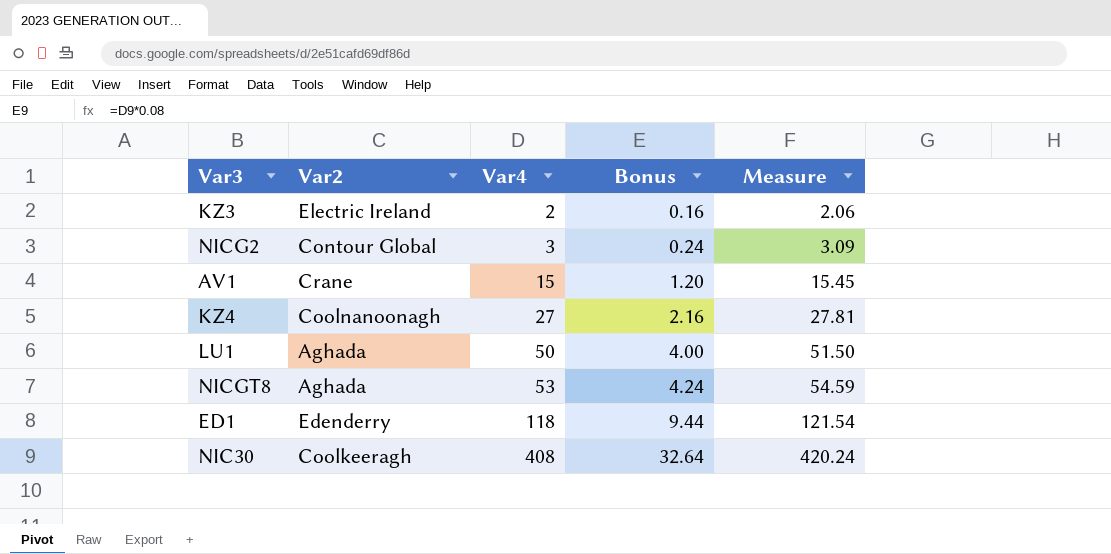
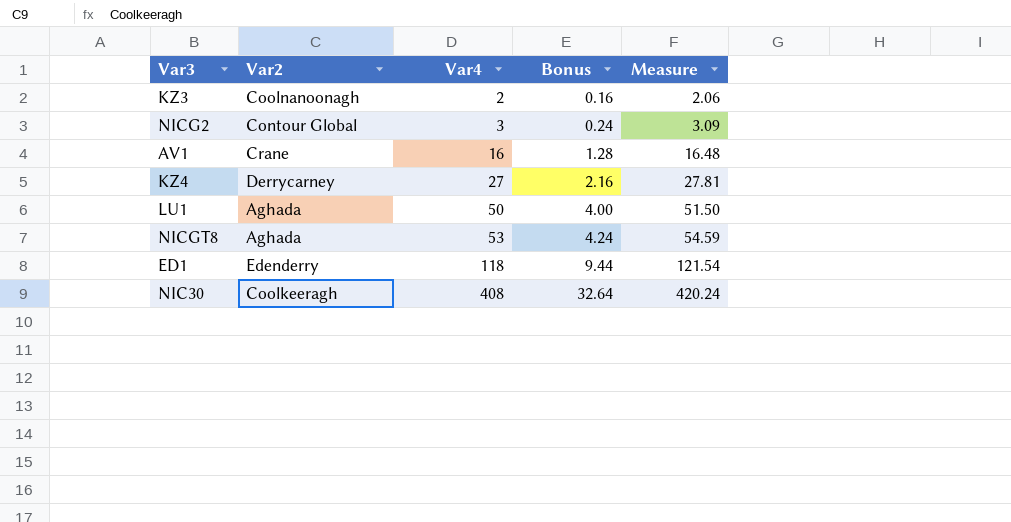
KZ3 | Var2: Electric Ireland -> Coolnanoonagh
AV1 | Var4: 15 -> 16
AV1 | Bonus: 1.20 -> 1.28
AV1 | Measure: 15.45 -> 16.48
KZ4 | Var2: Coolnanoonagh -> Derrycarney

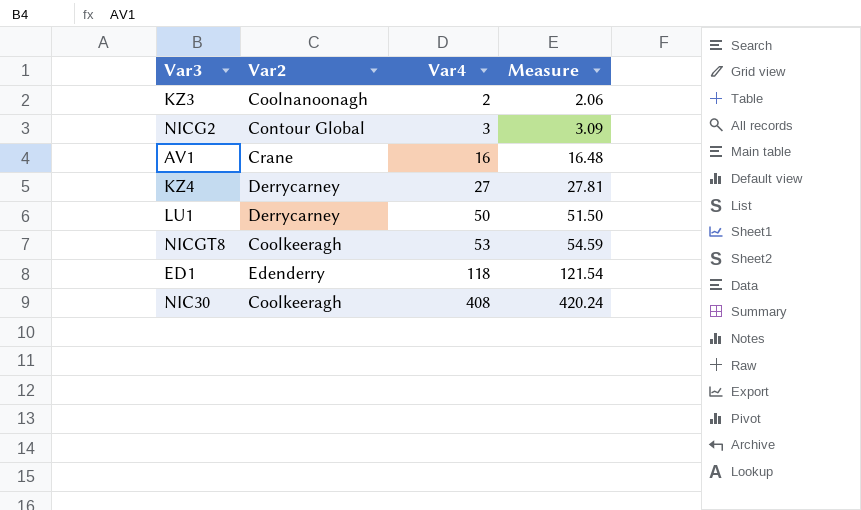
column Bonus | formula: [Var4] * 0.08 -> none
LU1 | Var2: Aghada -> Derrycarney
NICGT8 | Var2: Aghada -> Coolkeeragh

